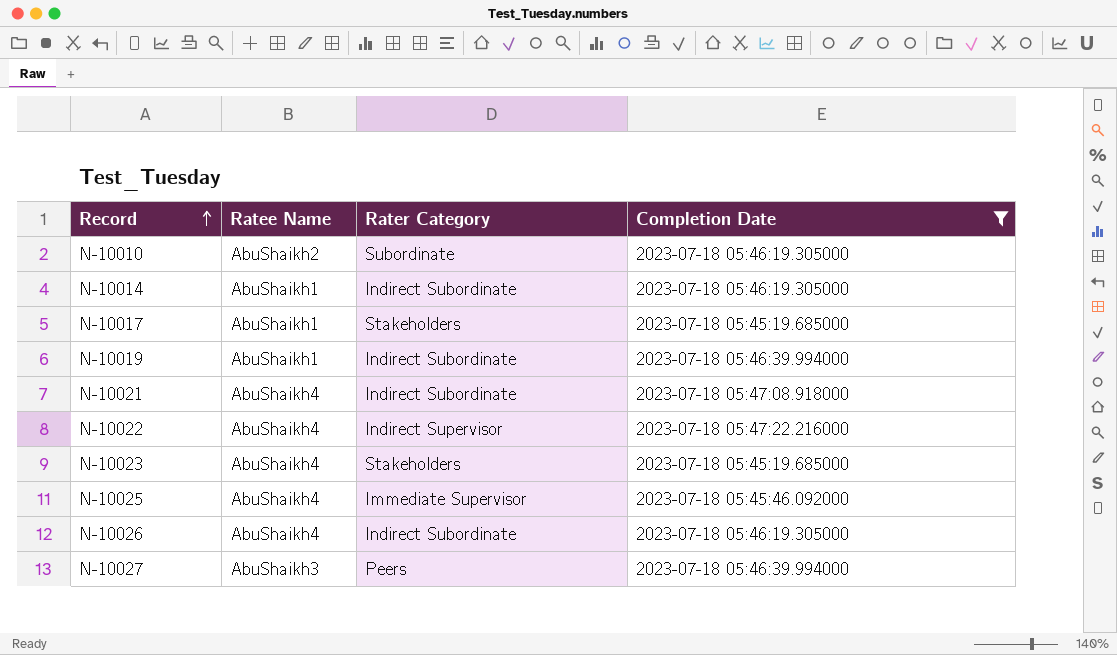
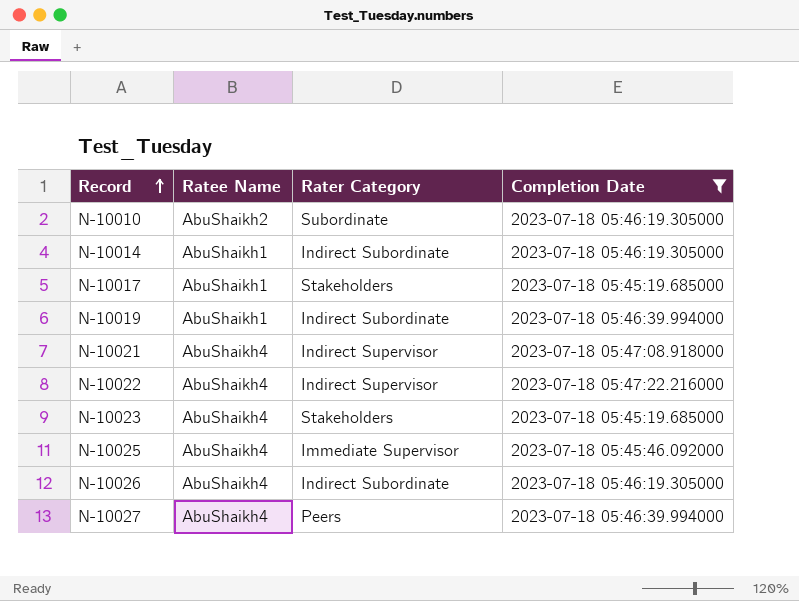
N-10021 | Rater Category: Indirect Subordinate -> Indirect Supervisor
N-10027 | Ratee Name: AbuShaikh3 -> AbuShaikh4

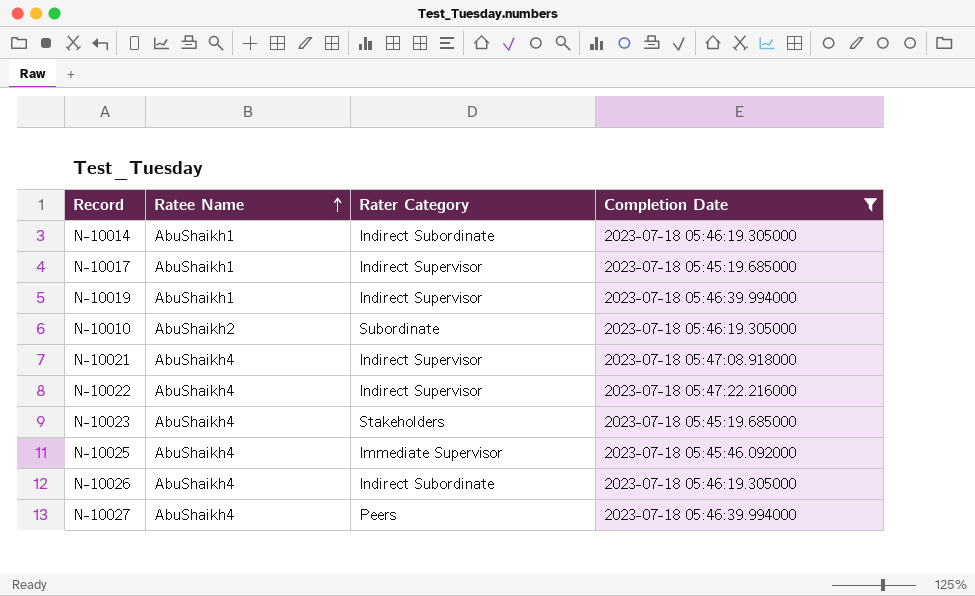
row order: Record ascending -> Ratee Name ascending
N-10017 | Rater Category: Stakeholders -> Indirect Supervisor
N-10019 | Rater Category: Indirect Subordinate -> Indirect Supervisor

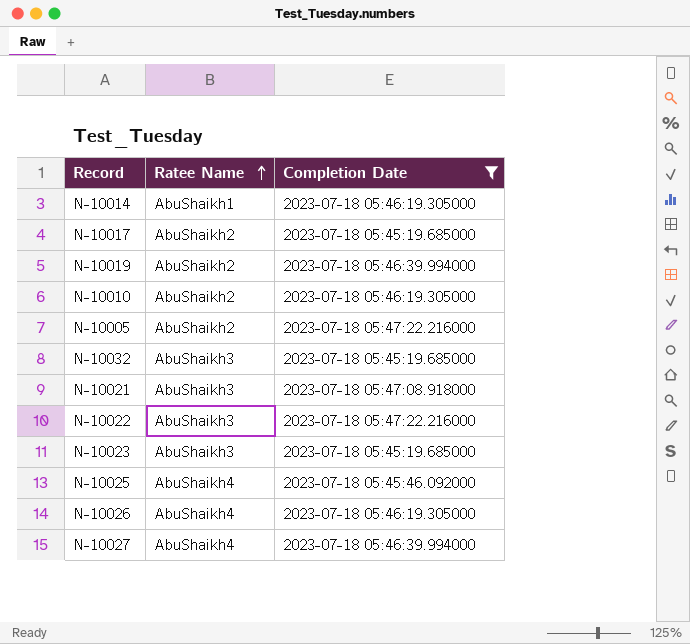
column Rater Category | position: 3 -> none
N-10017 | Ratee Name: AbuShaikh1 -> AbuShaikh2
N-10019 | Ratee Name: AbuShaikh1 -> AbuShaikh2
row N-10005: none -> AbuShaikh2 | 2023-07-18 05:47:22.216000
row N-10032: none -> AbuShaikh3 | 2023-07-18 05:45:19.685000
N-10021 | Ratee Name: AbuShaikh4 -> AbuShaikh3
N-10022 | Ratee Name: AbuShaikh4 -> AbuShaikh3
N-10023 | Ratee Name: AbuShaikh4 -> AbuShaikh3

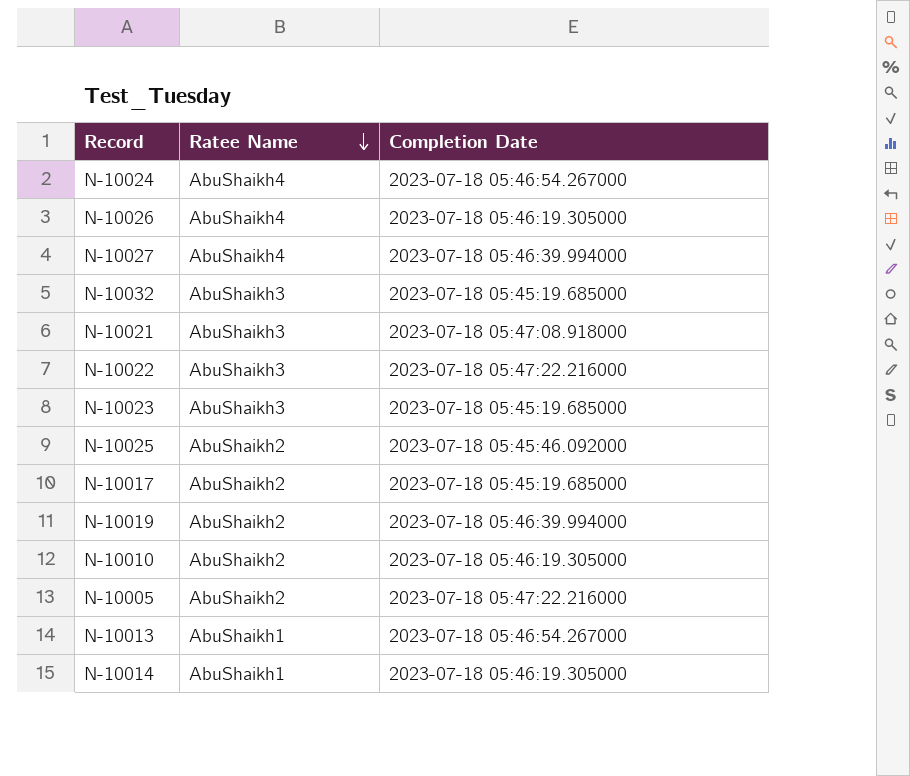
filter: Completion Date != 2023-07-18 05:46:54.267000 -> none
row order: Ratee Name ascending -> Ratee Name descending
N-10025 | Ratee Name: AbuShaikh4 -> AbuShaikh2

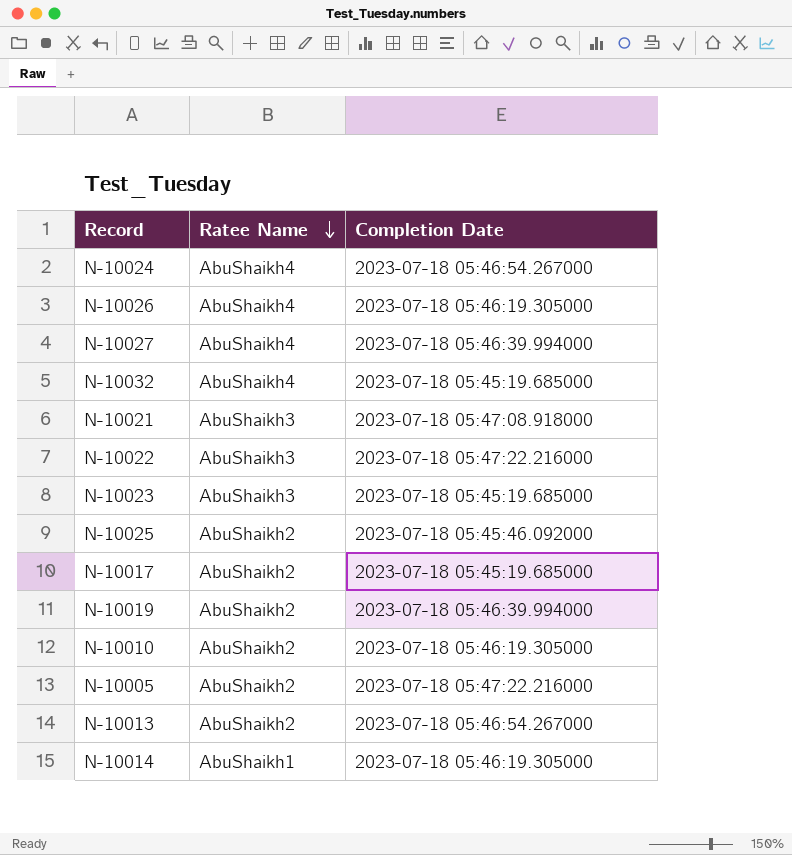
N-10032 | Ratee Name: AbuShaikh3 -> AbuShaikh4
N-10013 | Ratee Name: AbuShaikh1 -> AbuShaikh2

